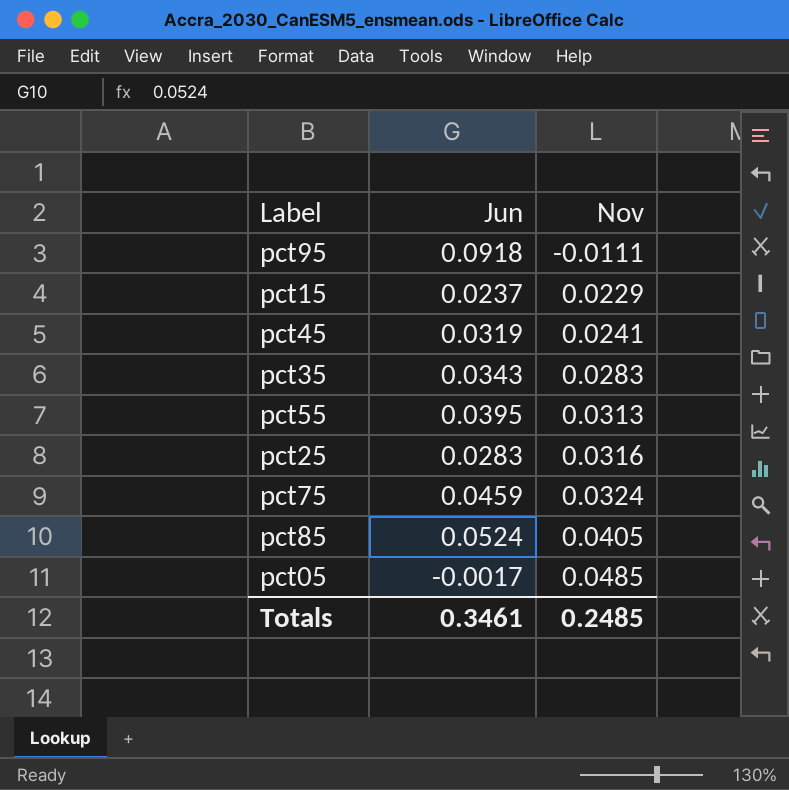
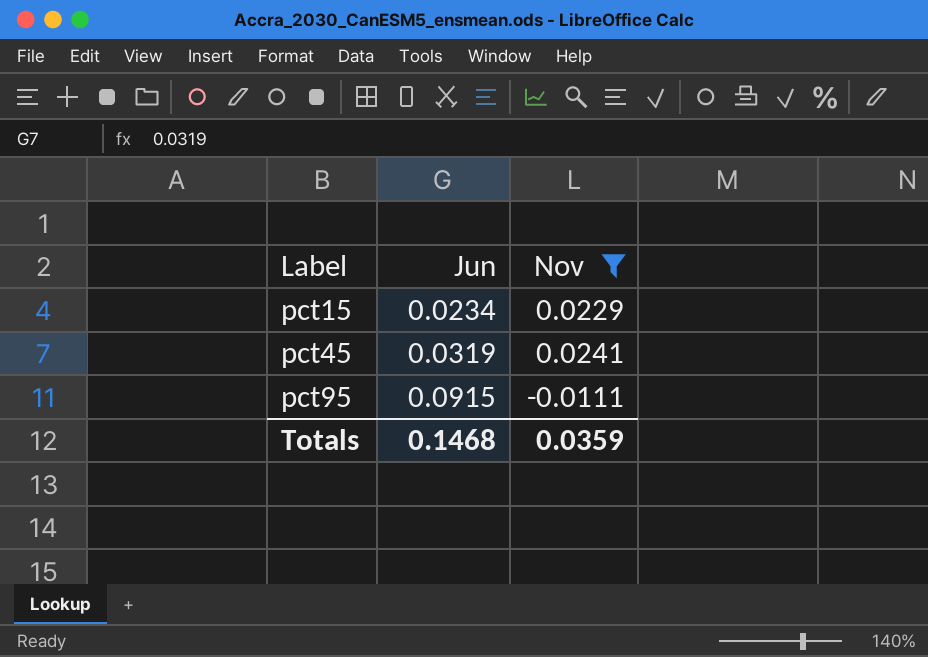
filter: none -> Nov <= 0.0241
row order: Nov ascending -> Label ascending
pct15 | Jun: 0.0237 -> 0.0234
pct95 | Jun: 0.0918 -> 0.0915
Totals | Jun: 0.3461 -> 0.1468
Totals | Nov: 0.2485 -> 0.0359

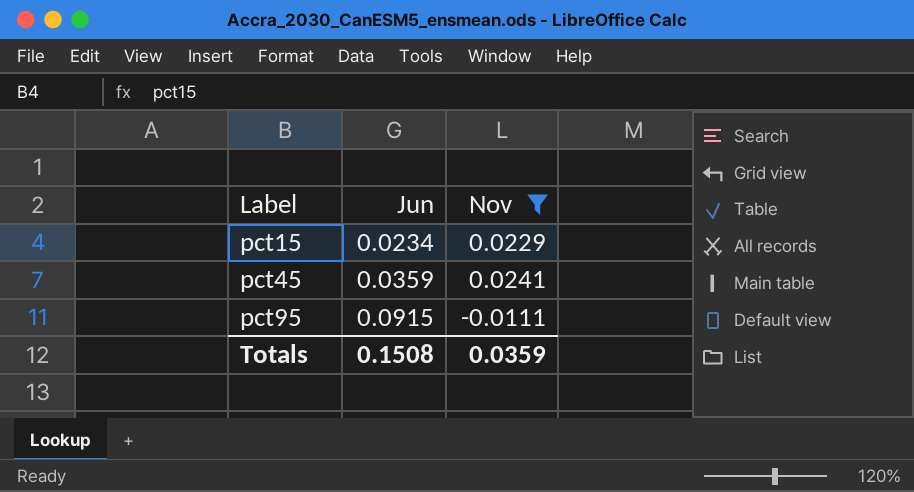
pct45 | Jun: 0.0319 -> 0.0359
Totals | Jun: 0.1468 -> 0.1508

